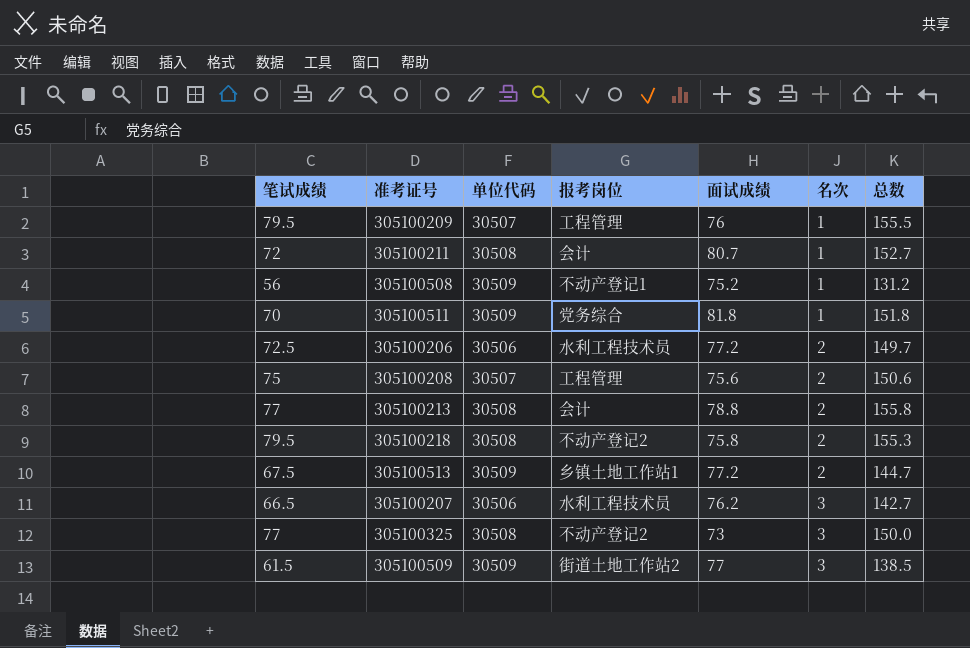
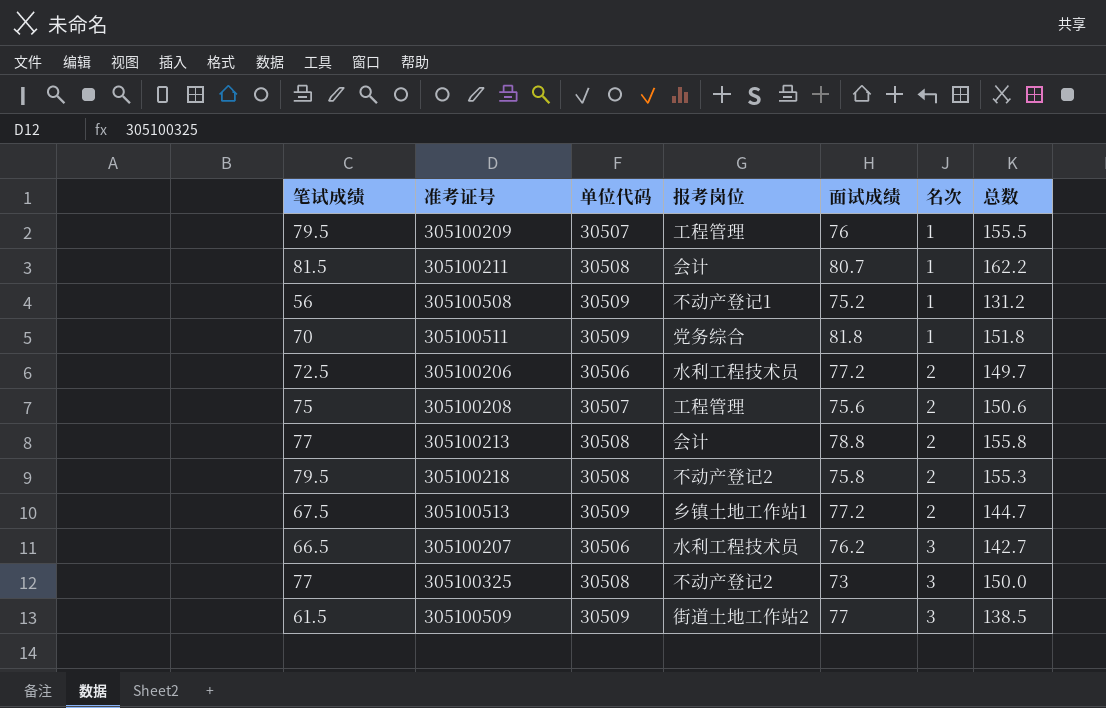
305100211 | 笔试成绩: 72 -> 81.5
305100211 | 总数: 152.7 -> 162.2

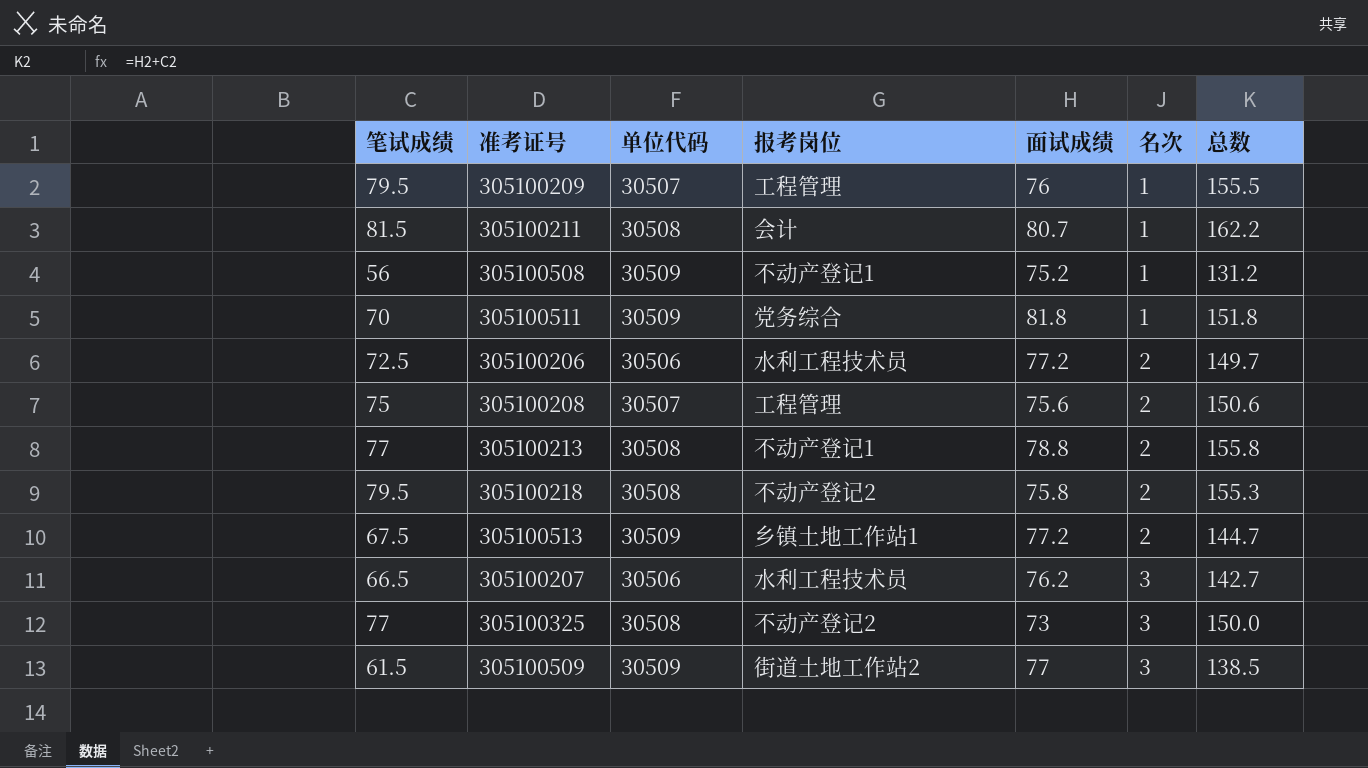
305100213 | 报考岗位: 会计 -> 不动产登记1

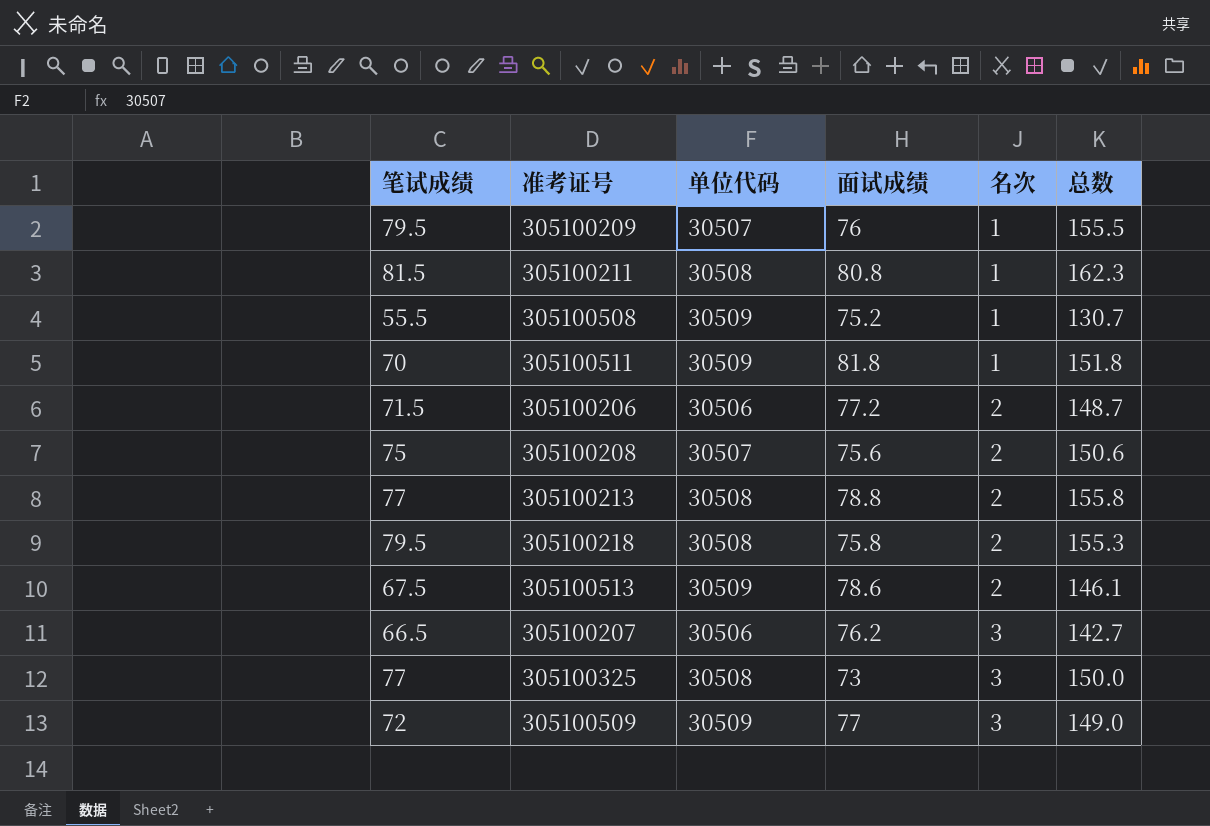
column 报考岗位 | position: 4 -> none
305100211 | 面试成绩: 80.7 -> 80.8
305100211 | 总数: 162.2 -> 162.3
305100508 | 笔试成绩: 56 -> 55.5
305100508 | 总数: 131.2 -> 130.7
305100206 | 笔试成绩: 72.5 -> 71.5
305100206 | 总数: 149.7 -> 148.7
305100513 | 面试成绩: 77.2 -> 78.6
305100513 | 总数: 144.7 -> 146.1
305100509 | 笔试成绩: 61.5 -> 72
305100509 | 总数: 138.5 -> 149.0

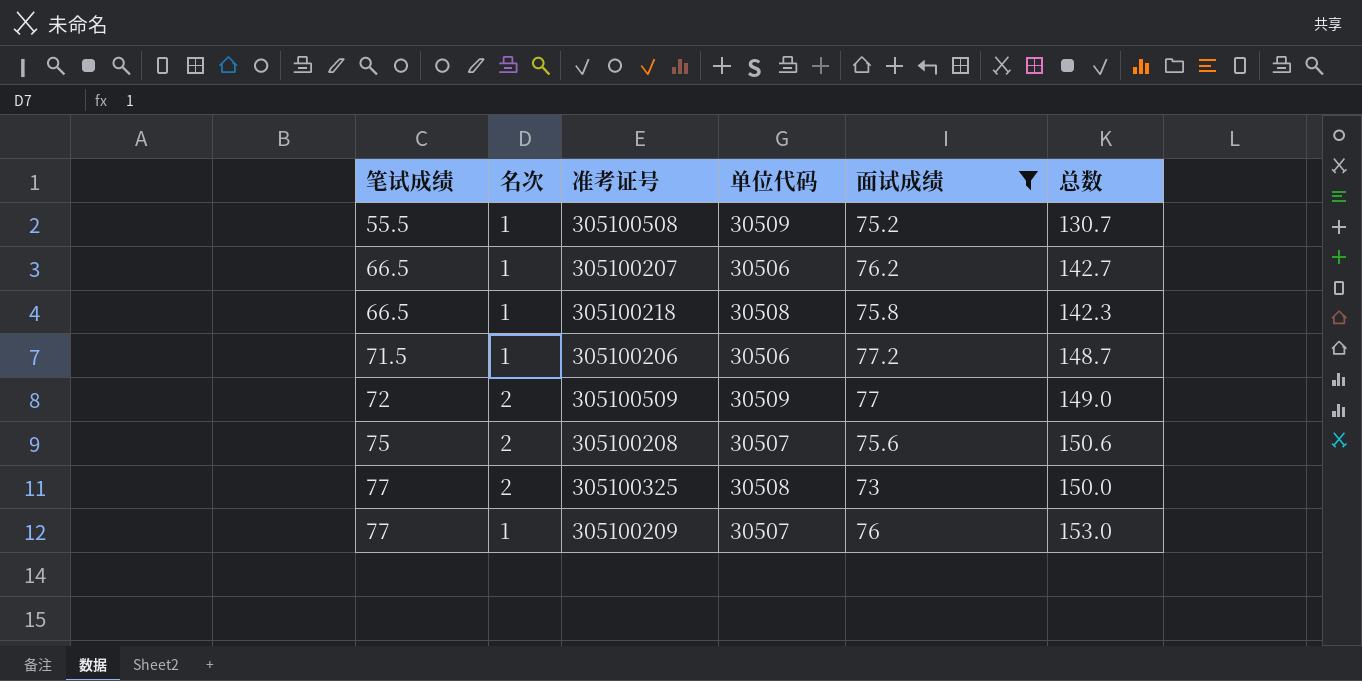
filter: none -> 面试成绩 <= 77.2
row order: 名次 ascending -> 笔试成绩 ascending
column 名次 | position: 5 -> 2
305100207 | 名次: 3 -> 1
305100218 | 笔试成绩: 79.5 -> 66.5
305100218 | 名次: 2 -> 1
305100218 | 总数: 155.3 -> 142.3
305100206 | 名次: 2 -> 1
305100509 | 名次: 3 -> 2
305100325 | 名次: 3 -> 2
305100209 | 笔试成绩: 79.5 -> 77
305100209 | 总数: 155.5 -> 153.0

